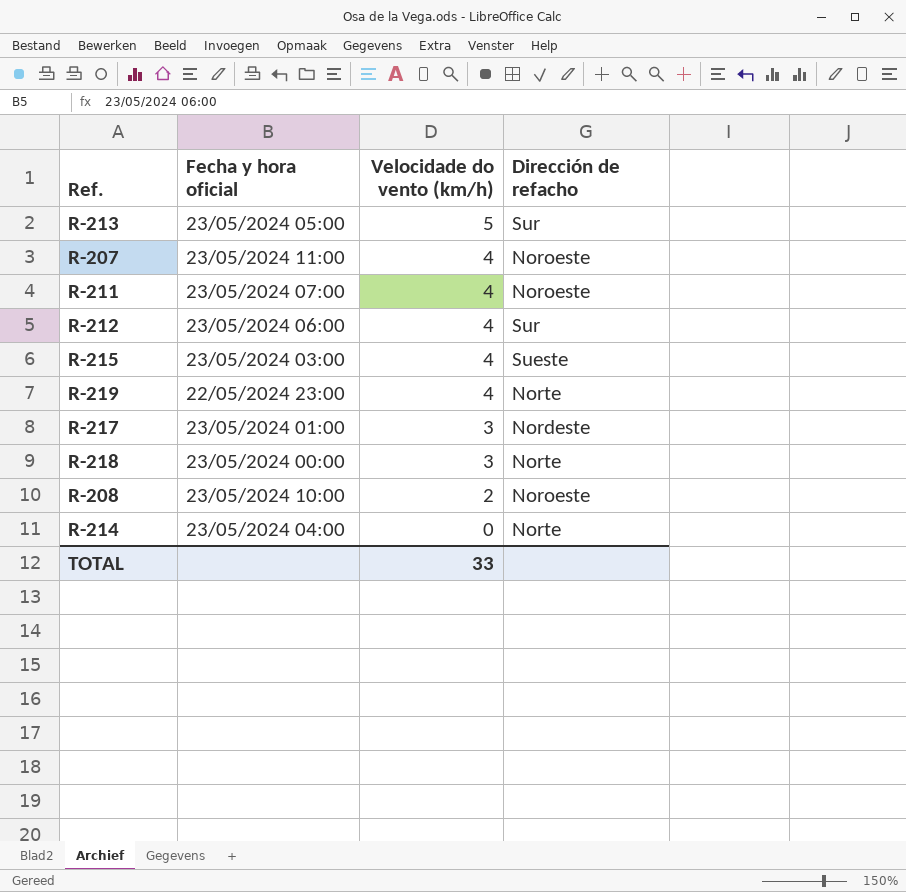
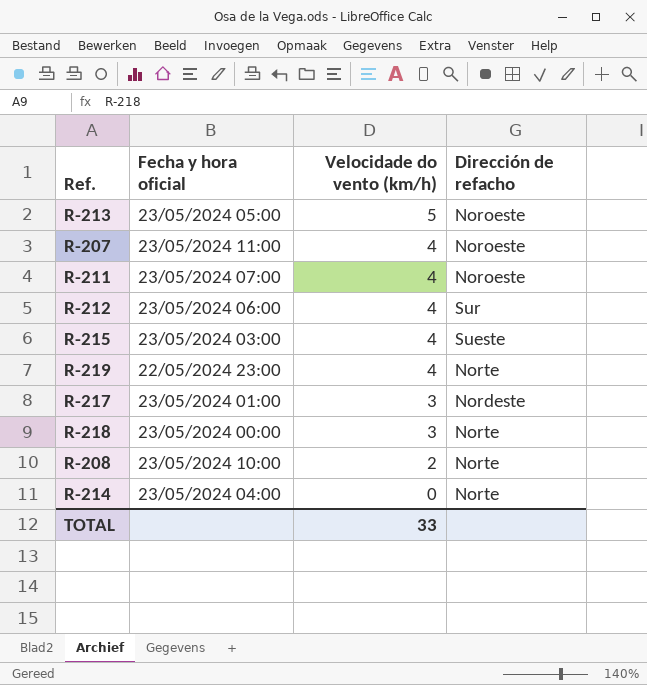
R-213 | Dirección de refacho: Sur -> Noroeste
R-208 | Dirección de refacho: Noroeste -> Norte

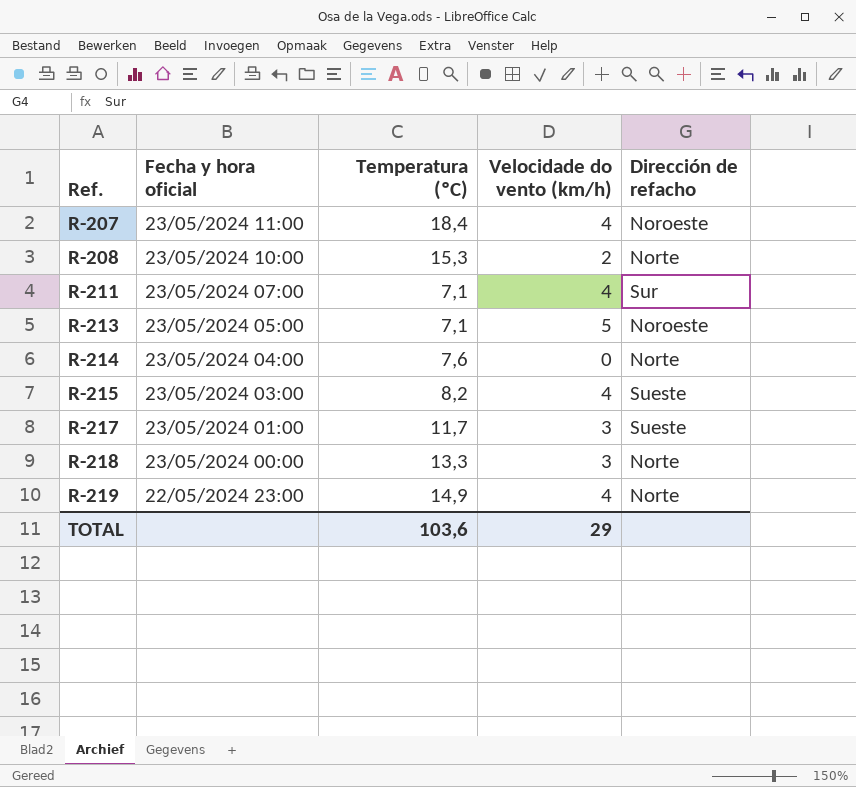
row order: Velocidade do vento (km/h) descending -> Ref. ascending
column Temperatura (ºC) | position: none -> 3
row R-212: 23/05/2024 06:00 | 4 | Sur -> none
R-211 | Dirección de refacho: Noroeste -> Sur
R-217 | Dirección de refacho: Nordeste -> Sueste
TOTAL | Velocidade do vento (km/h): 33 -> 29

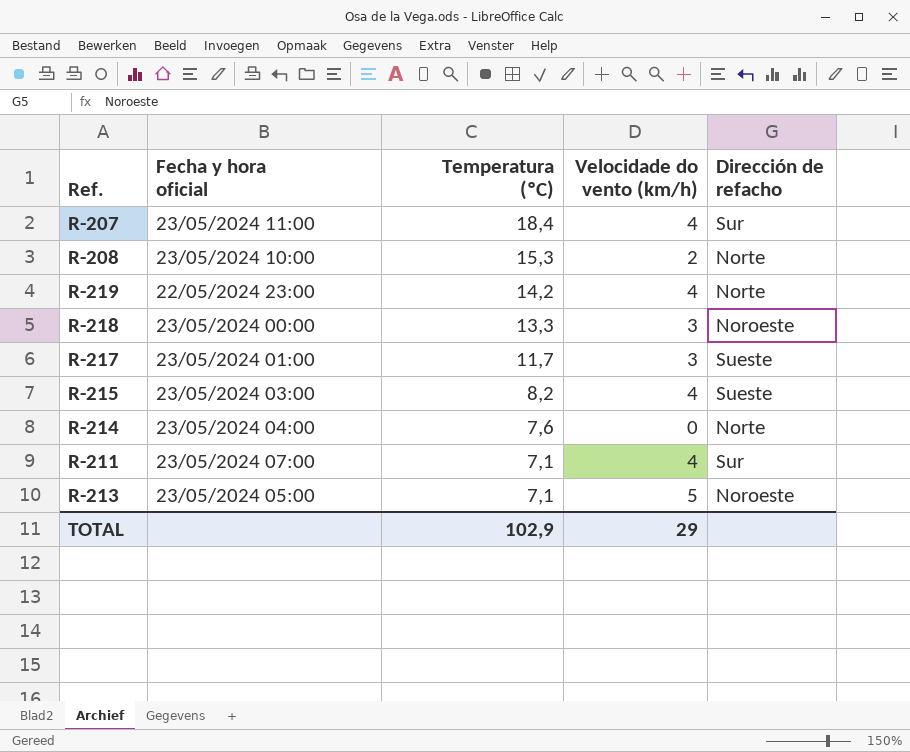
row order: Ref. ascending -> Temperatura (ºC) descending
R-207 | Dirección de refacho: Noroeste -> Sur
R-219 | Temperatura (ºC): 14,9 -> 14,2
R-218 | Dirección de refacho: Norte -> Noroeste
TOTAL | Temperatura (ºC): 103,6 -> 102,9

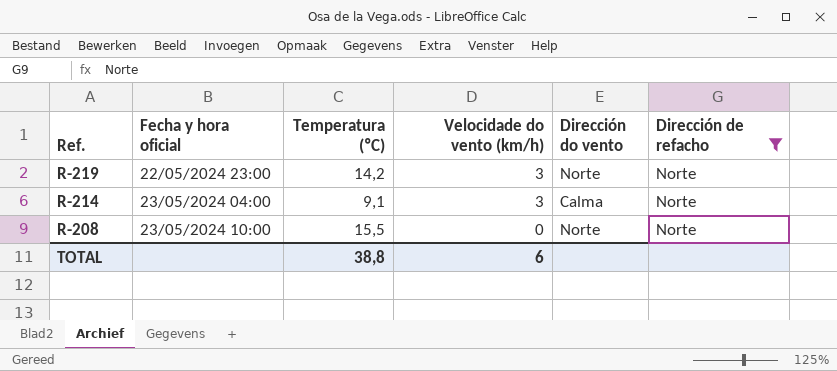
filter: none -> Dirección de refacho = Norte
row order: Temperatura (ºC) descending -> Ref. descending
column Dirección do vento | position: none -> 5
R-219 | Velocidade do vento (km/h): 4 -> 3
R-214 | Temperatura (ºC): 7,6 -> 9,1
R-214 | Velocidade do vento (km/h): 0 -> 3
R-208 | Temperatura (ºC): 15,3 -> 15,5
R-208 | Velocidade do vento (km/h): 2 -> 0
TOTAL | Temperatura (ºC): 102,9 -> 38,8
TOTAL | Velocidade do vento (km/h): 29 -> 6

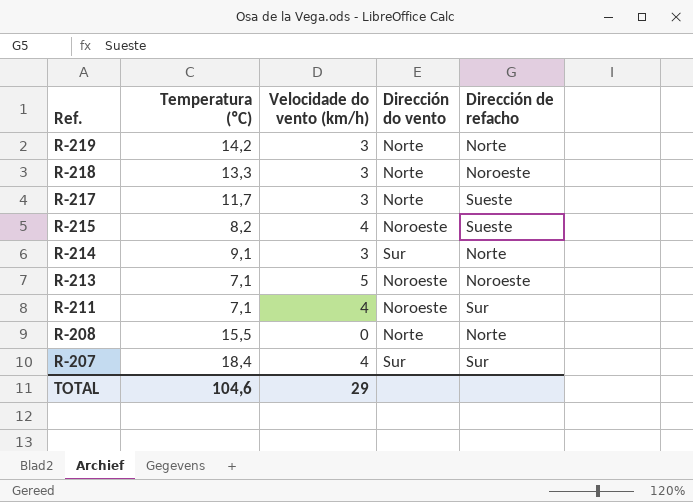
filter: Dirección de refacho = Norte -> none
column Fecha y hora oficial | position: 2 -> none
R-214 | Dirección do vento: Calma -> Sur
TOTAL | Temperatura (ºC): 38,8 -> 104,6
TOTAL | Velocidade do vento (km/h): 6 -> 29

